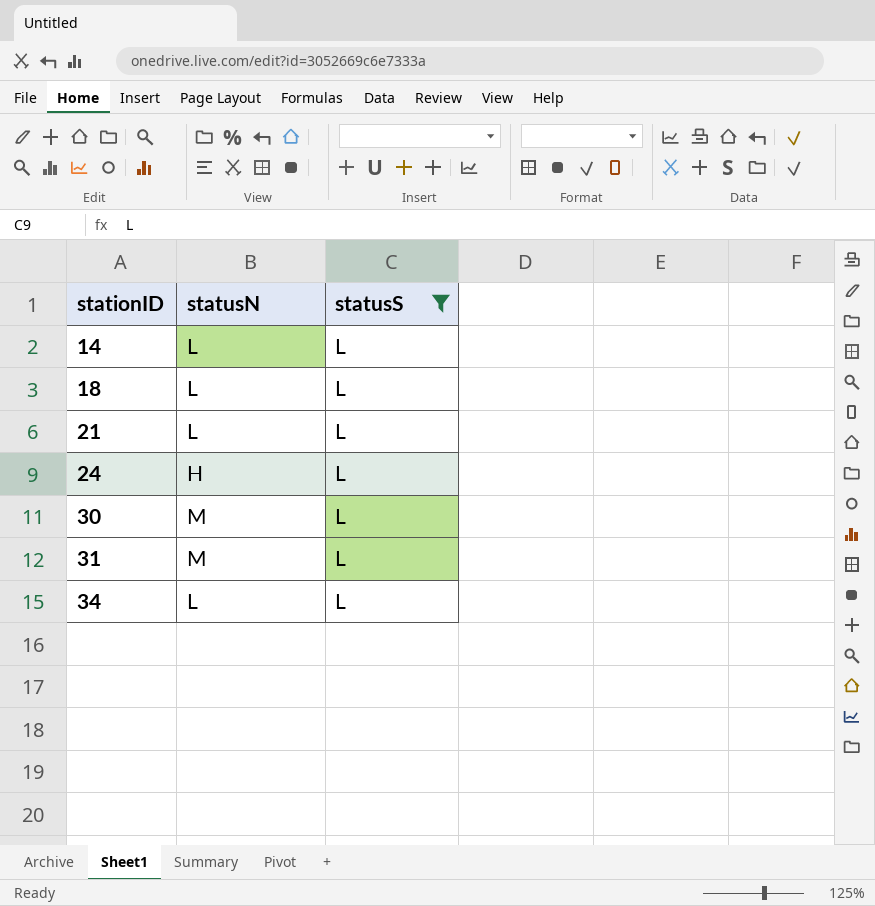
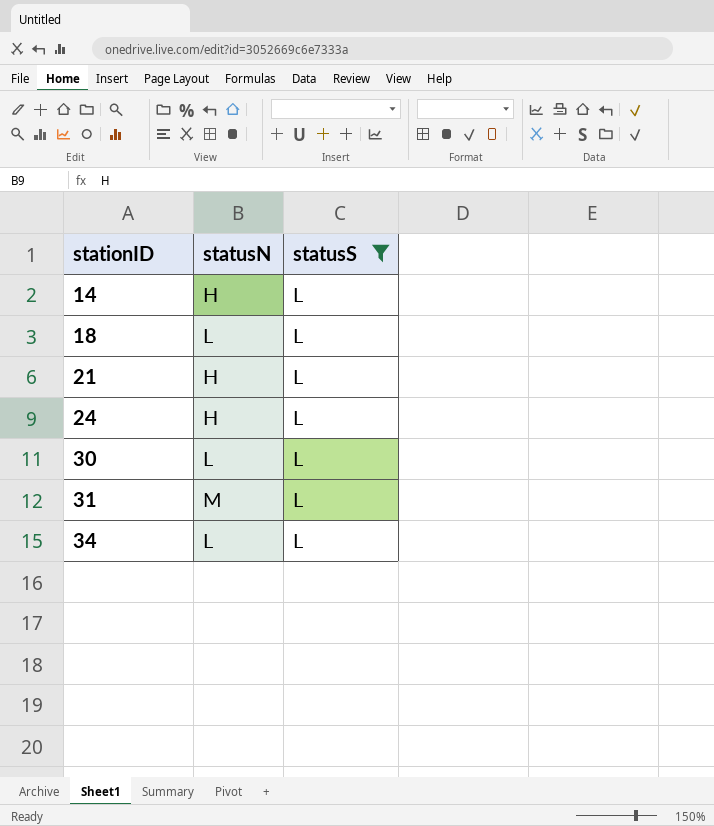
14 | statusN: L -> H
21 | statusN: L -> H
30 | statusN: M -> L

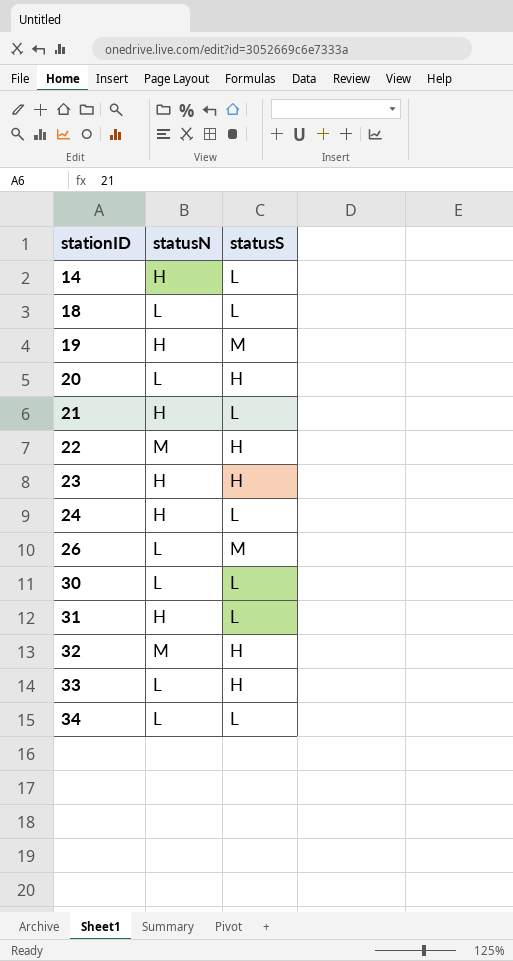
filter: statusS = L -> none
31 | statusN: M -> H

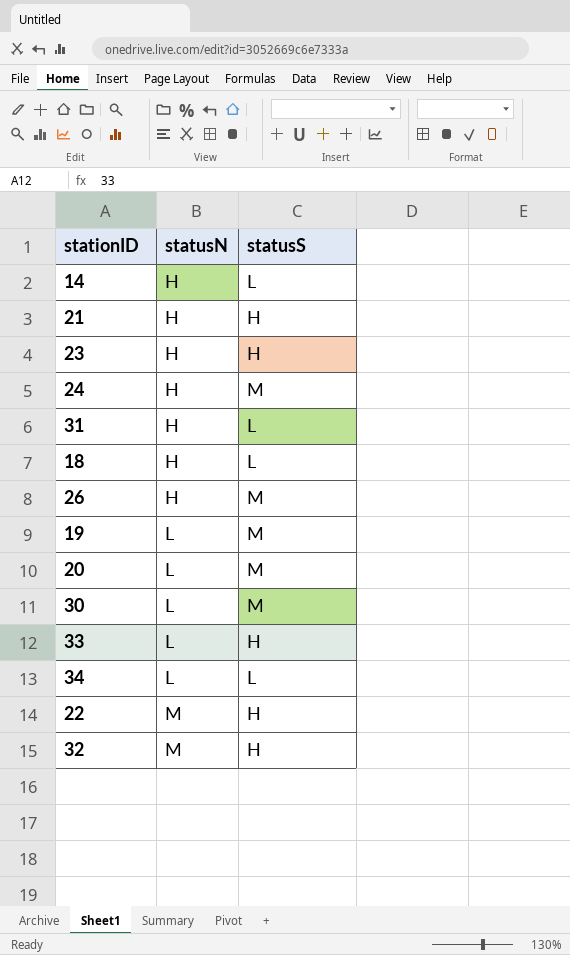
row order: stationID ascending -> statusN ascending
21 | statusS: L -> H
24 | statusS: L -> M
18 | statusN: L -> H
26 | statusN: L -> H
19 | statusN: H -> L
20 | statusS: H -> M
30 | statusS: L -> M

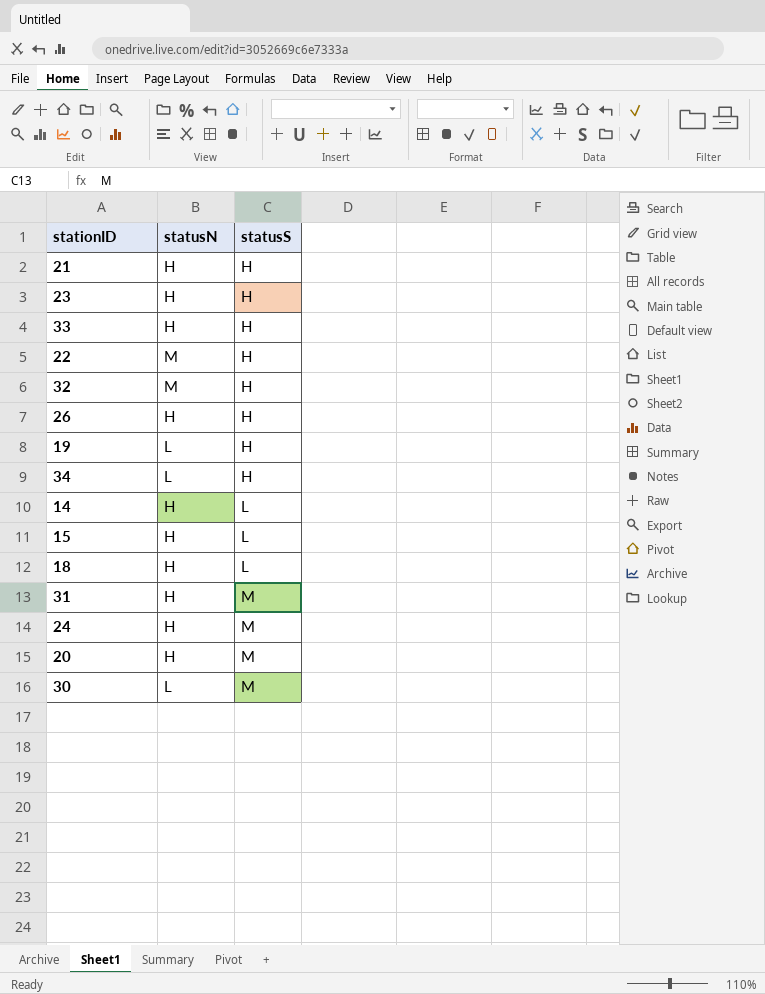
row order: statusN ascending -> statusS ascending
33 | statusN: L -> H
26 | statusS: M -> H
19 | statusS: M -> H
34 | statusS: L -> H
row 15: none -> H | L
31 | statusS: L -> M
20 | statusN: L -> H

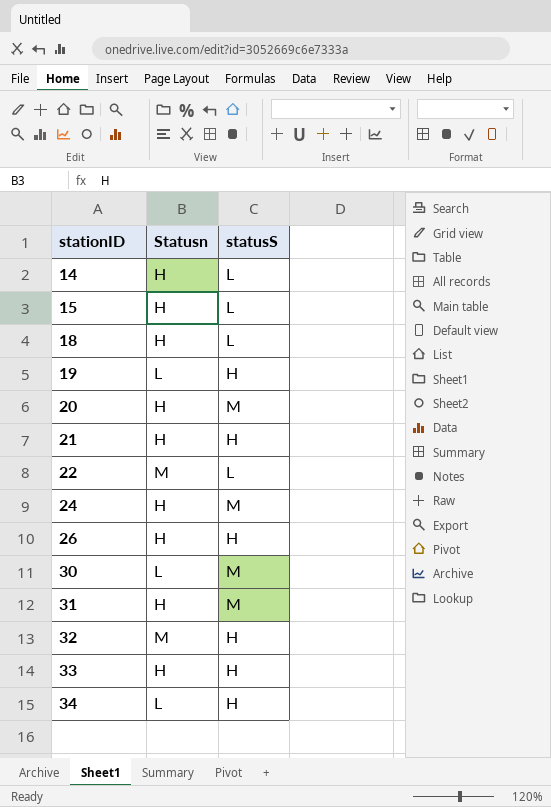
row order: statusS ascending -> stationID ascending
column name: statusN -> Statusn
row 23: H | H -> none
22 | statusS: H -> L

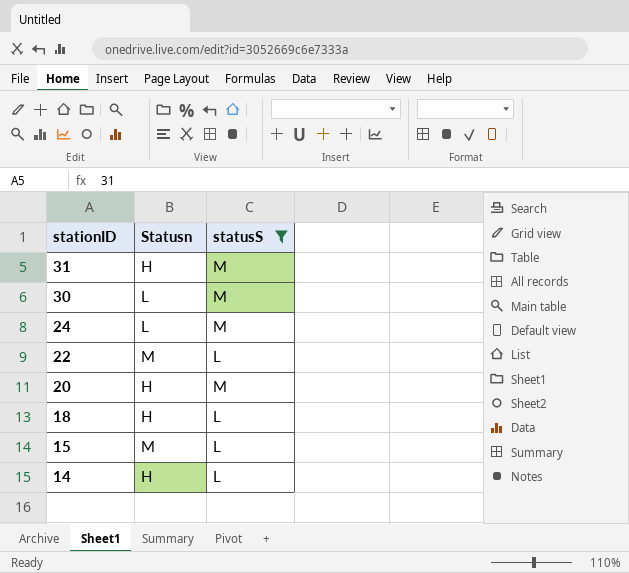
filter: none -> statusS != H
row order: stationID ascending -> stationID descending
24 | Statusn: H -> L
15 | Statusn: H -> M

